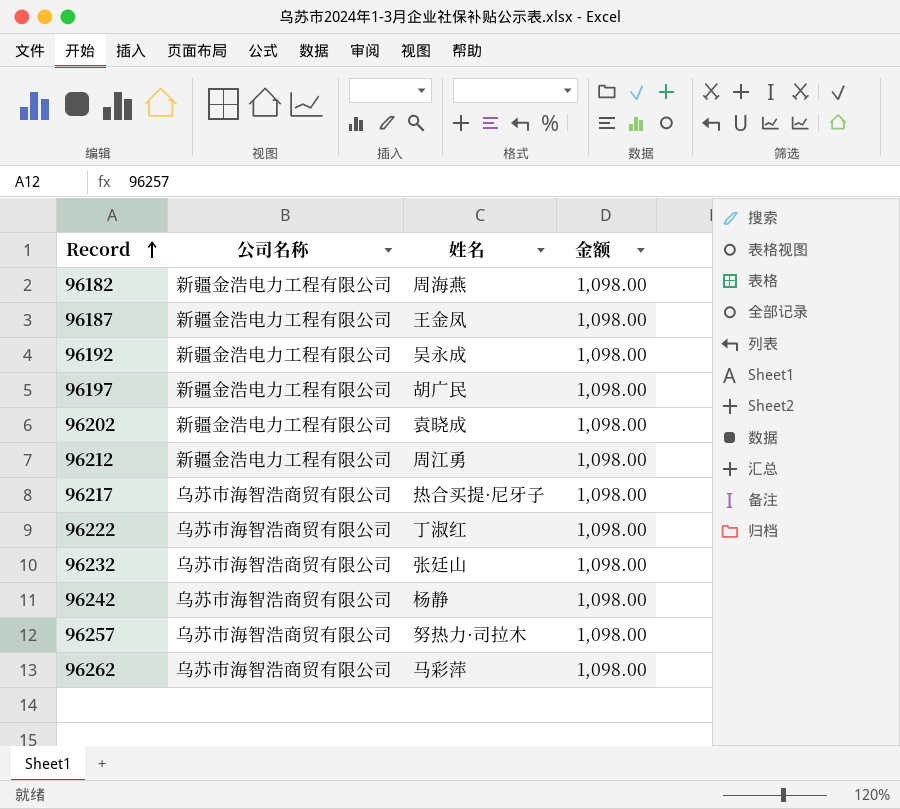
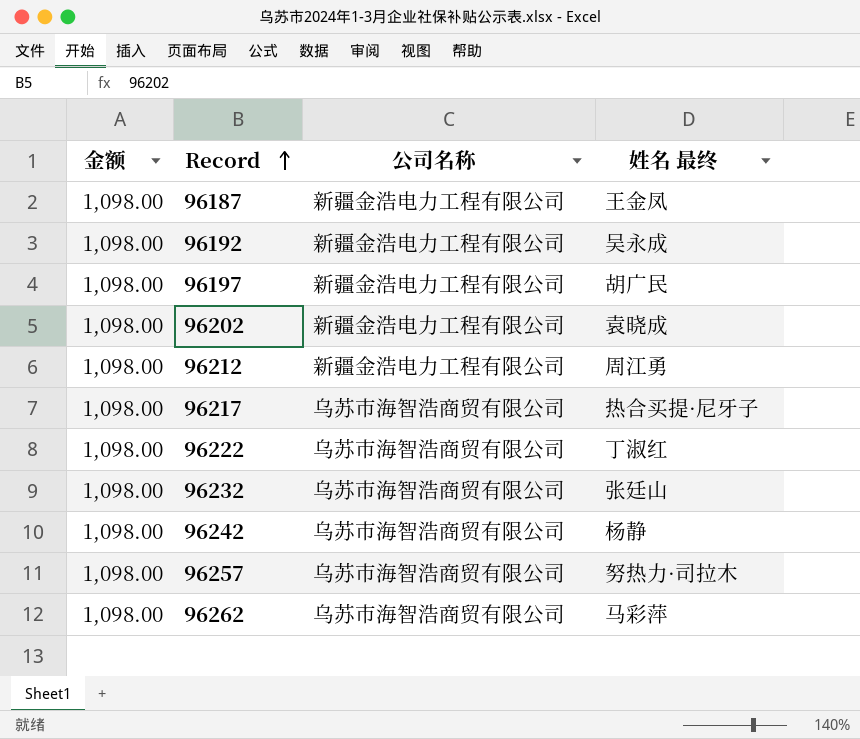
column 金额 | position: 4 -> 1
column name: 姓名 -> 姓名 最终
row 96182: 新疆金浩电力工程有限公司 | 周海燕 | 1,098.00 -> none

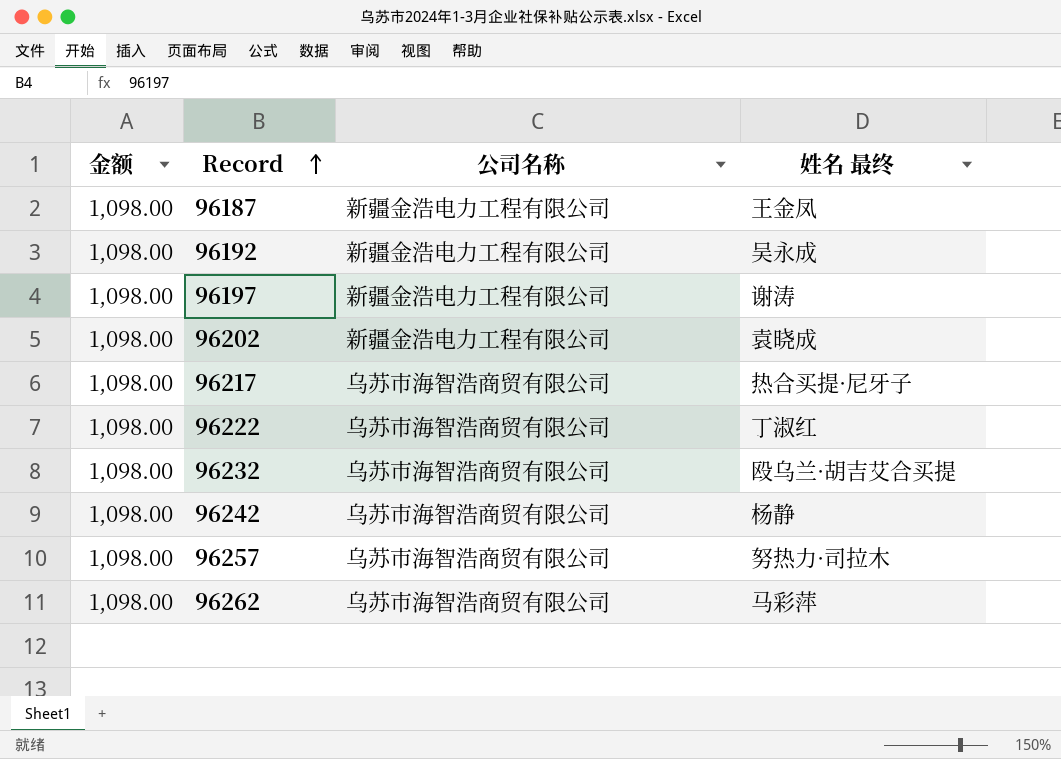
row 96212: 1,098.00 | 新疆金浩电力工程有限公司 | 周江勇 -> none
96197 | 姓名 最终: 胡广民 -> 谢涛
96232 | 姓名 最终: 张廷山 -> 殴乌兰·胡吉艾合买提

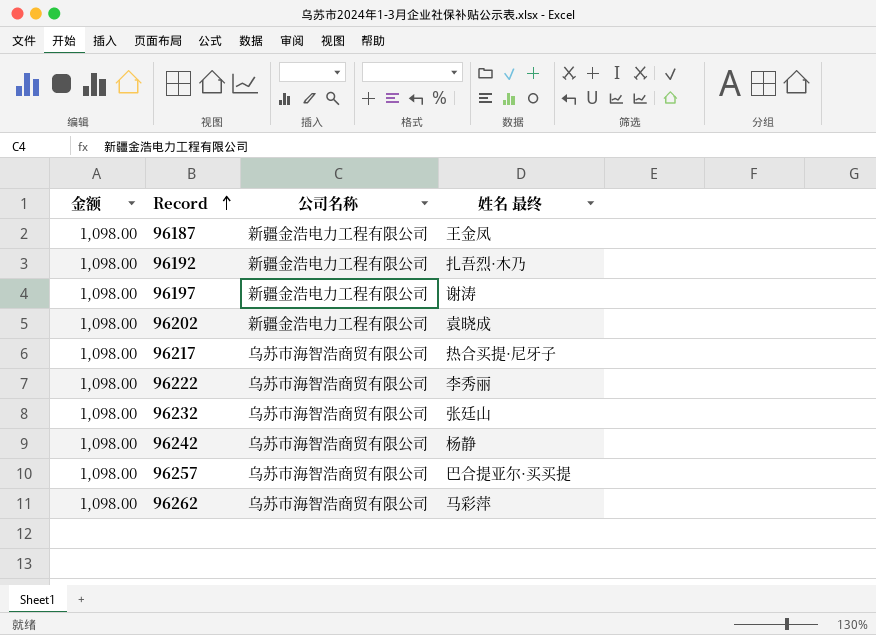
96192 | 姓名 最终: 吴永成 -> 扎吾烈·木乃
96222 | 姓名 最终: 丁淑红 -> 李秀丽
96232 | 姓名 最终: 殴乌兰·胡吉艾合买提 -> 张廷山
96257 | 姓名 最终: 努热力·司拉木 -> 巴合提亚尔·买买提

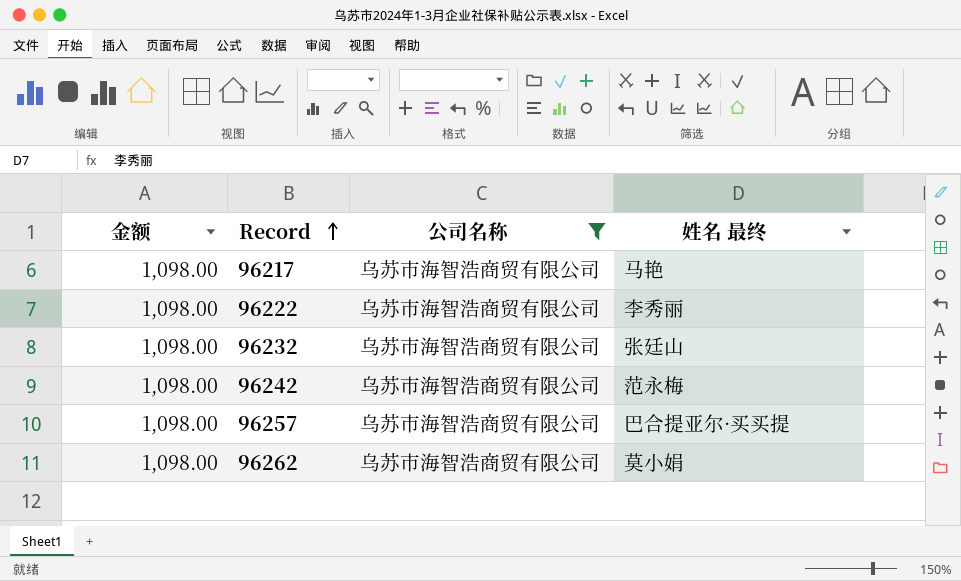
filter: none -> 公司名称 = 乌苏市海智浩商贸有限公司
96217 | 姓名 最终: 热合买提·尼牙子 -> 马艳
96242 | 姓名 最终: 杨静 -> 范永梅
96262 | 姓名 最终: 马彩萍 -> 莫小娟

